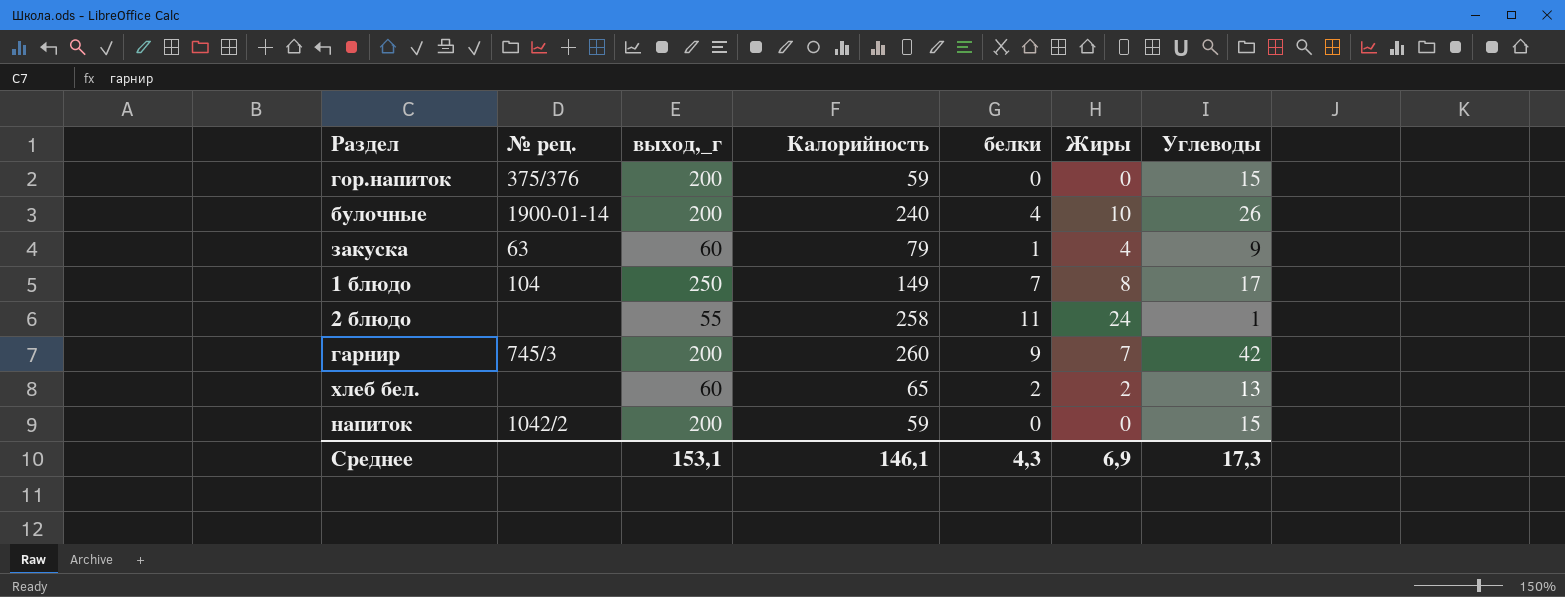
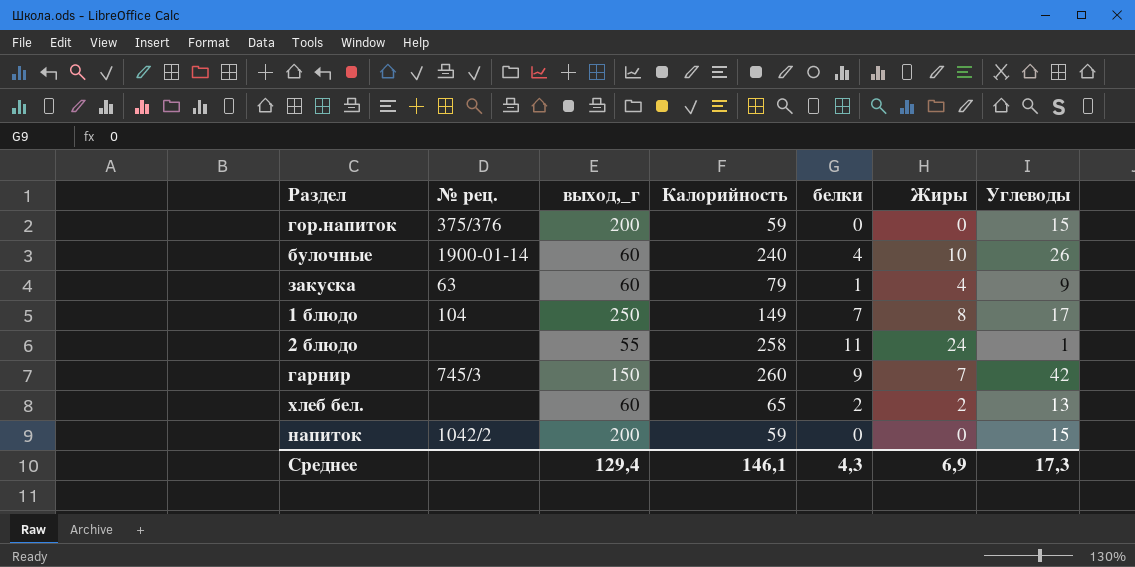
булочные | выход,_г: 200 -> 60
гарнир | выход,_г: 200 -> 150
Среднее | выход,_г: 153,1 -> 129,4

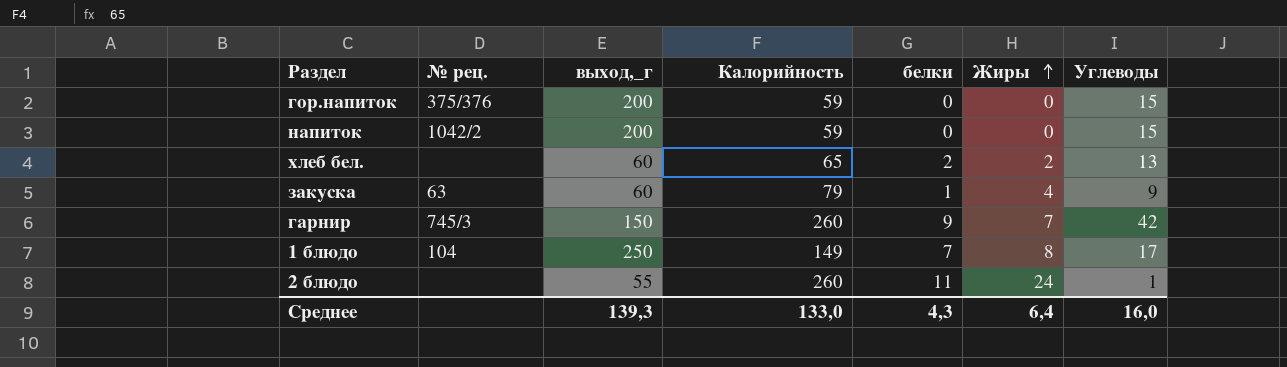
row order: none -> Жиры ascending
row булочные: 1900-01-14 | 60 | 240 | 4 | 10 | 26 -> none
2 блюдо | Калорийность: 258 -> 260
Среднее | выход,_г: 129,4 -> 139,3
Среднее | Калорийность: 146,1 -> 133,0
Среднее | Жиры: 6,9 -> 6,4
Среднее | Углеводы: 17,3 -> 16,0

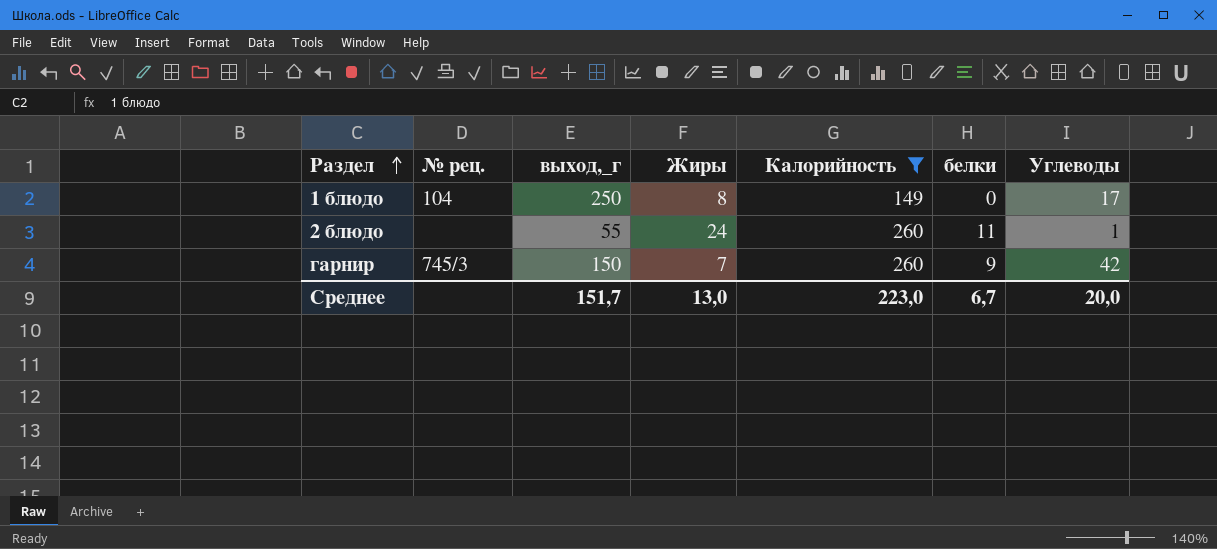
filter: none -> Калорийность >= 149
row order: Жиры ascending -> Раздел ascending
column Жиры | position: 6 -> 4
1 блюдо | белки: 7 -> 0
Среднее | выход,_г: 139,3 -> 151,7
Среднее | Жиры: 6,4 -> 13,0
Среднее | Калорийность: 133,0 -> 223,0
Среднее | белки: 4,3 -> 6,7
Среднее | Углеводы: 16,0 -> 20,0

